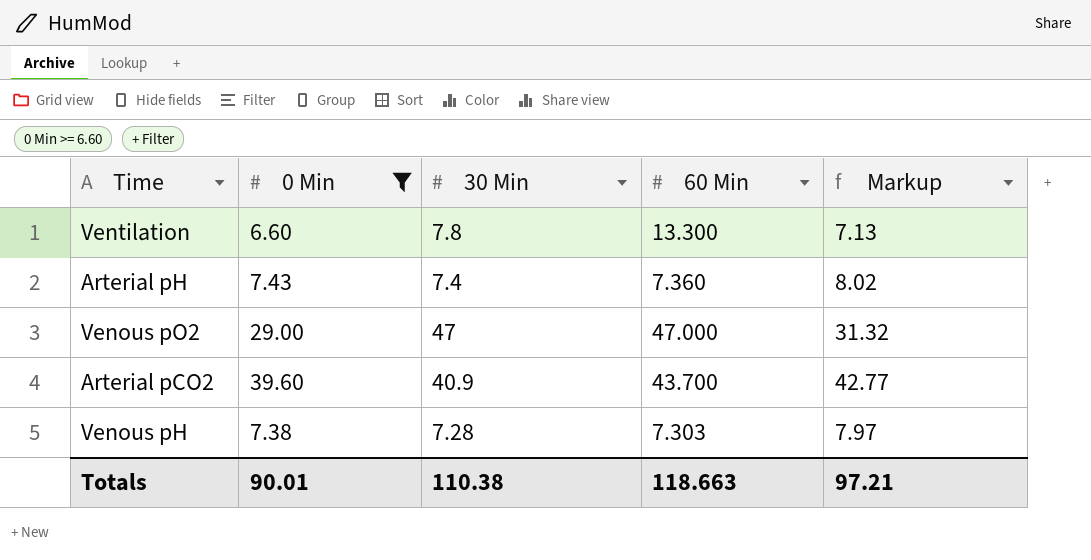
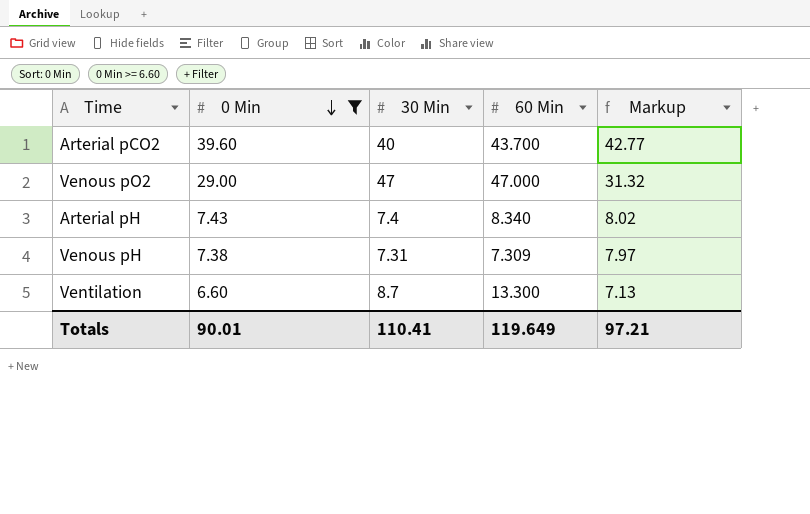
row order: none -> 0 Min descending
Arterial pCO2 | 30 Min: 40.9 -> 40
Arterial pH | 60 Min: 7.360 -> 8.340
Venous pH | 30 Min: 7.28 -> 7.31
Venous pH | 60 Min: 7.303 -> 7.309
Ventilation | 30 Min: 7.8 -> 8.7
Totals | 30 Min: 110.38 -> 110.41
Totals | 60 Min: 118.663 -> 119.649

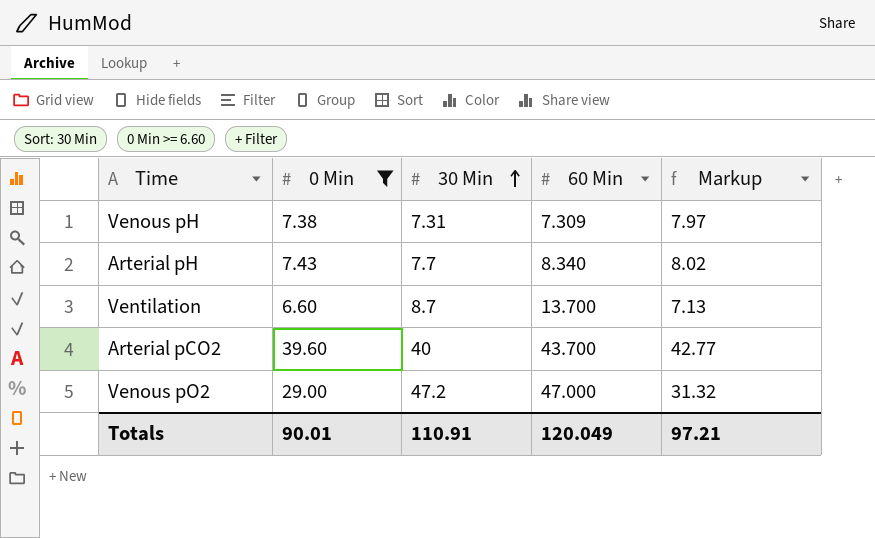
row order: 0 Min descending -> 30 Min ascending
Arterial pH | 30 Min: 7.4 -> 7.7
Ventilation | 60 Min: 13.300 -> 13.700
Venous pO2 | 30 Min: 47 -> 47.2
Totals | 30 Min: 110.41 -> 110.91
Totals | 60 Min: 119.649 -> 120.049

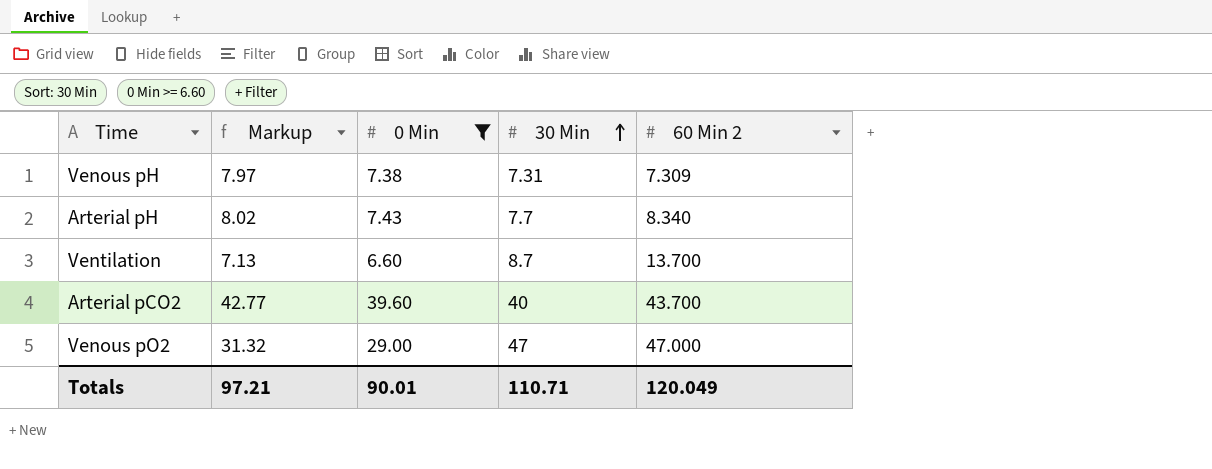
column Markup | position: 5 -> 2
column name: 60 Min -> 60 Min 2
Venous pO2 | 30 Min: 47.2 -> 47
Totals | 30 Min: 110.91 -> 110.71

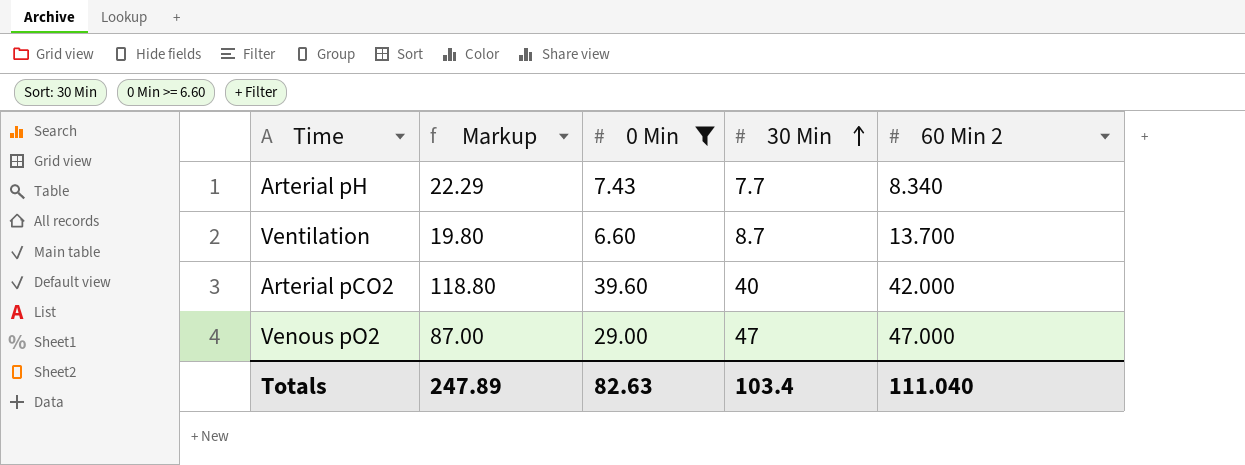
column Markup | formula: [0 Min] * 1.08 -> [0 Min] * 3
row Venous pH: 7.97 | 7.38 | 7.31 | 7.309 -> none
Arterial pCO2 | 60 Min 2: 43.700 -> 42.000
Totals | Markup: 97.21 -> 247.89
Totals | 0 Min: 90.01 -> 82.63
Totals | 30 Min: 110.71 -> 103.4
Totals | 60 Min 2: 120.049 -> 111.040

